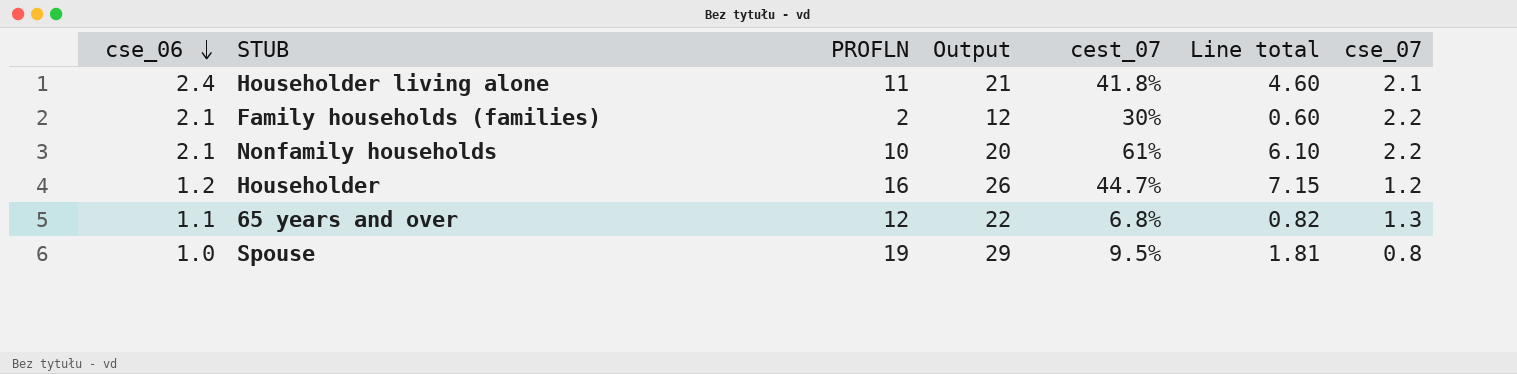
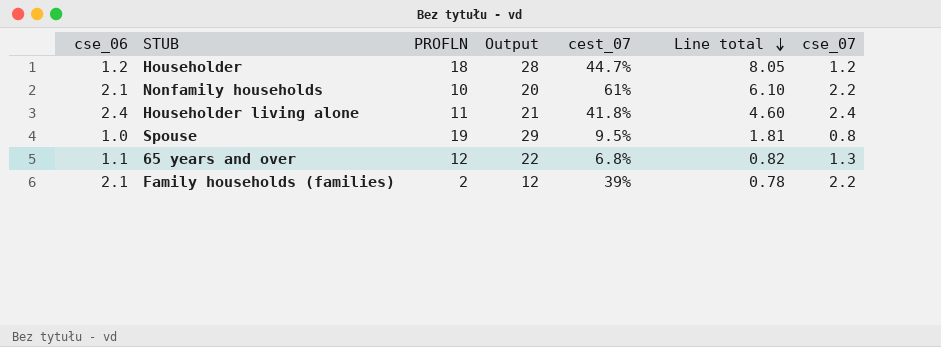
row order: cse_06 descending -> Line total descending
Householder | PROFLN: 16 -> 18
Householder | Output: 26 -> 28
Householder | Line total: 7.15 -> 8.05
Householder living alone | cse_07: 2.1 -> 2.4
Family households (families) | cest_07: 30% -> 39%
Family households (families) | Line total: 0.60 -> 0.78

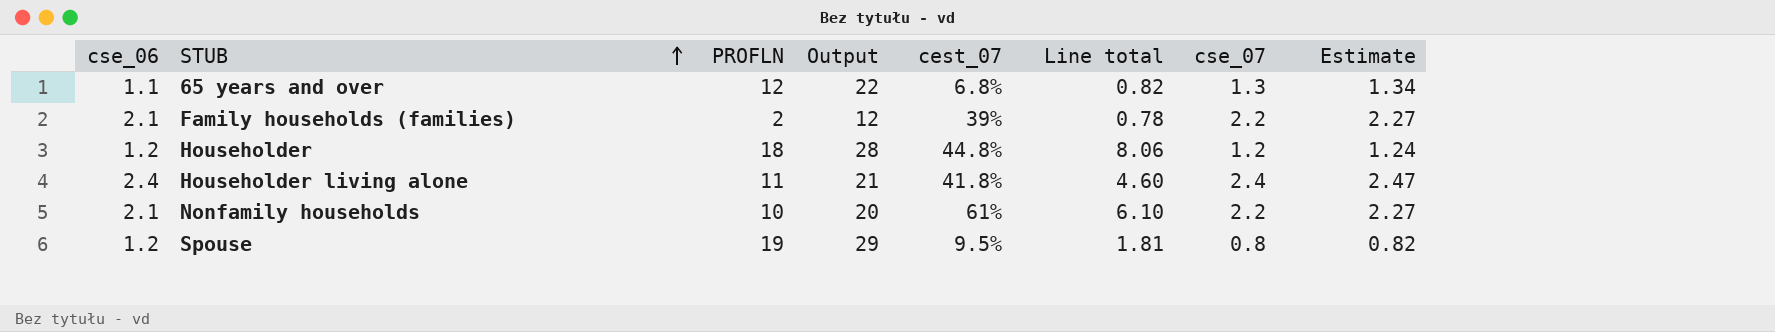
row order: Line total descending -> STUB ascending
column Estimate | formula: none -> [cse_07] * 1.03
Householder | cest_07: 44.7% -> 44.8%
Householder | Line total: 8.05 -> 8.06
Spouse | cse_06: 1.0 -> 1.2

